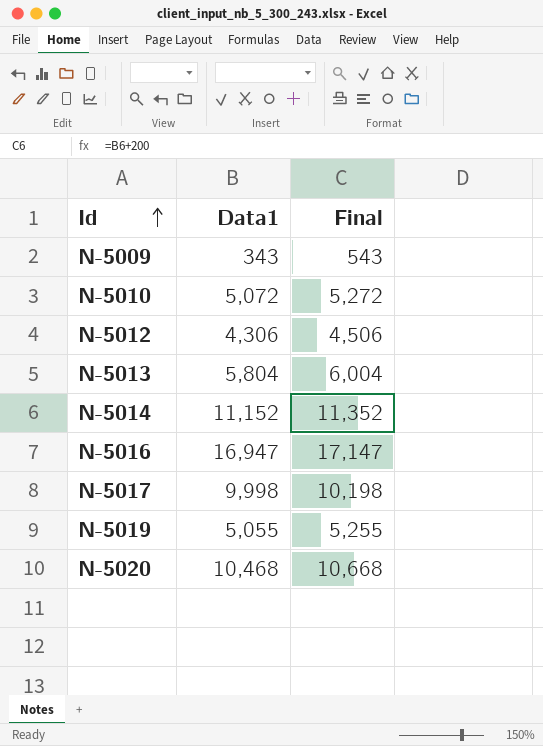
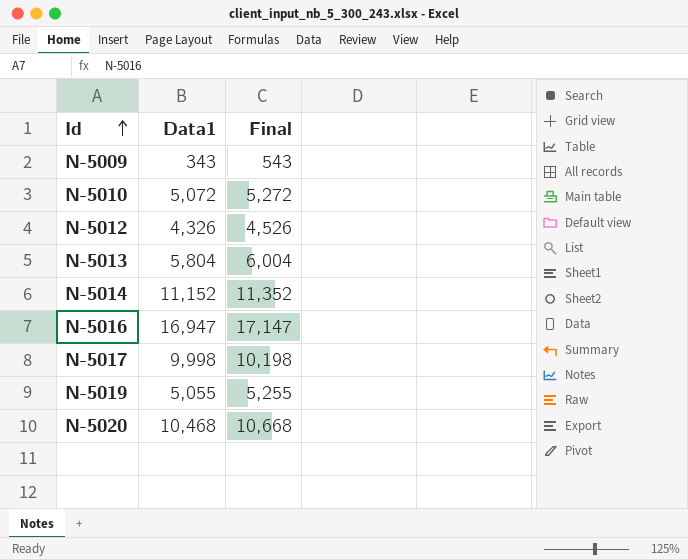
N-5012 | Data1: 4,306 -> 4,326
N-5012 | Final: 4,506 -> 4,526

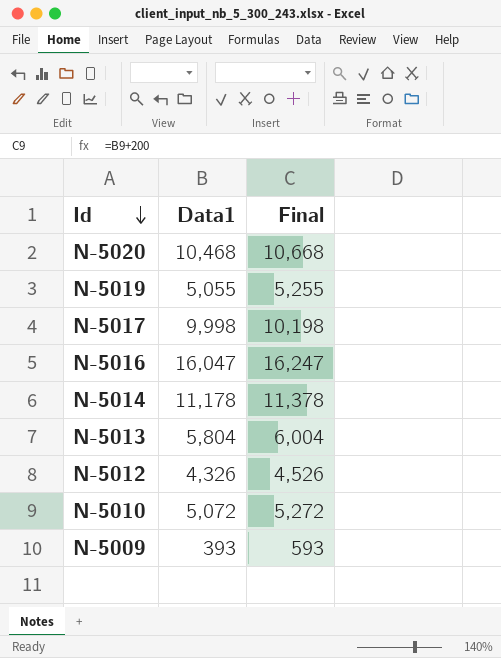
row order: Id ascending -> Id descending
N-5016 | Data1: 16,947 -> 16,047
N-5016 | Final: 17,147 -> 16,247
N-5014 | Data1: 11,152 -> 11,178
N-5014 | Final: 11,352 -> 11,378
N-5009 | Data1: 343 -> 393
N-5009 | Final: 543 -> 593

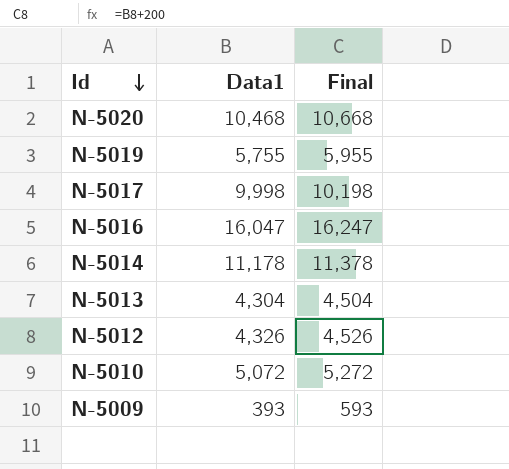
N-5019 | Data1: 5,055 -> 5,755
N-5019 | Final: 5,255 -> 5,955
N-5013 | Data1: 5,804 -> 4,304
N-5013 | Final: 6,004 -> 4,504

